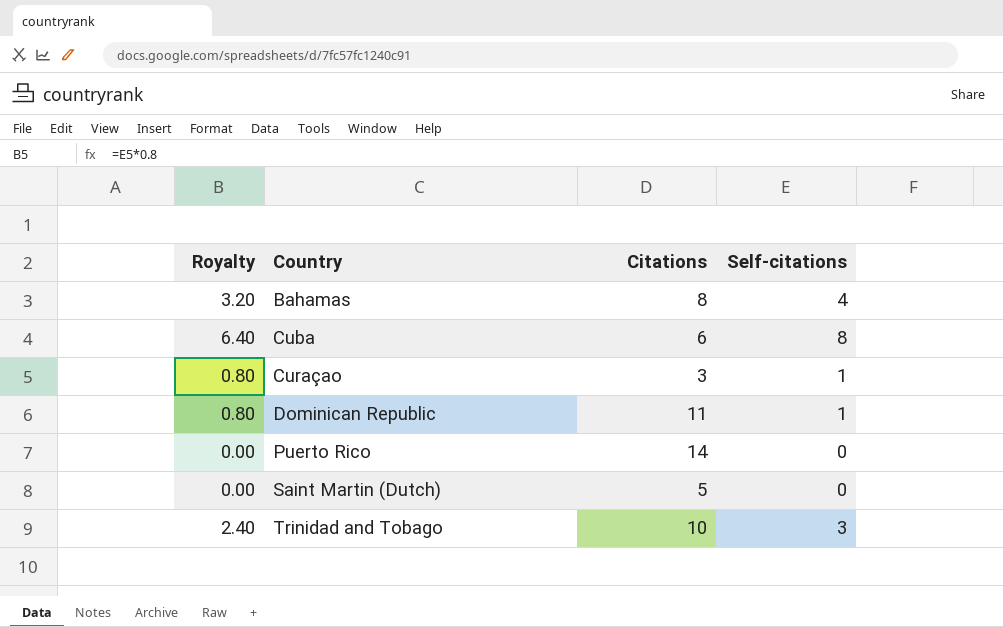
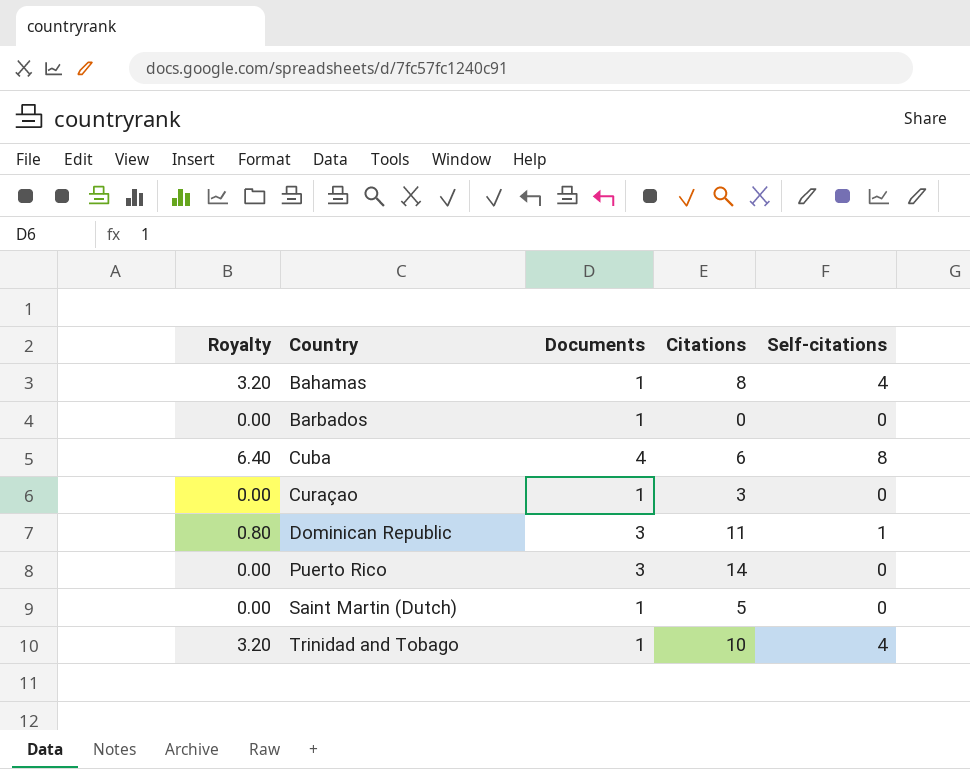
column Documents | position: none -> 3
row Barbados: none -> 0.00 | 1 | 0 | 0
Curaçao | Royalty: 0.80 -> 0.00
Curaçao | Self-citations: 1 -> 0
Trinidad and Tobago | Royalty: 2.40 -> 3.20
Trinidad and Tobago | Self-citations: 3 -> 4

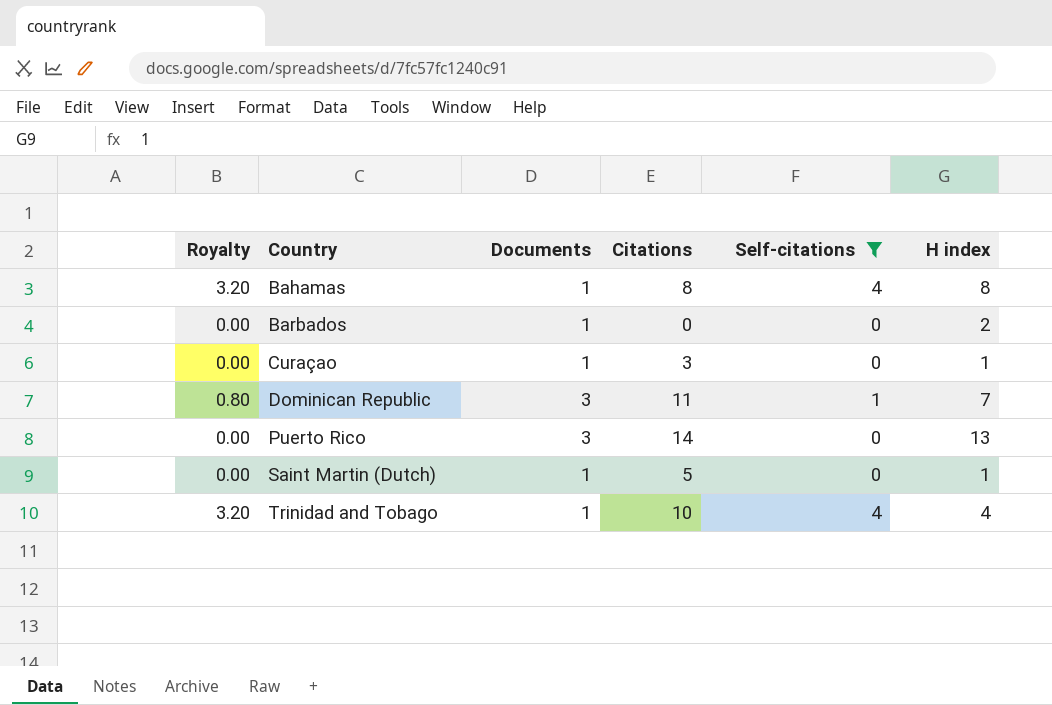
filter: none -> Self-citations != 8
column H index | position: none -> 6

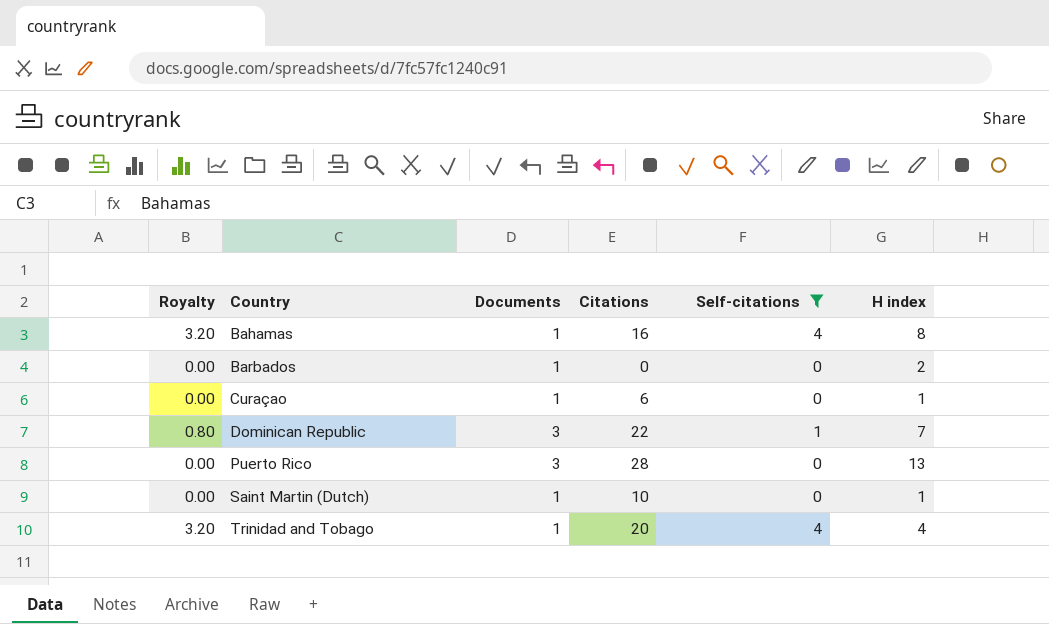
Bahamas | Citations: 8 -> 16
Curaçao | Citations: 3 -> 6
Dominican Republic | Citations: 11 -> 22
Puerto Rico | Citations: 14 -> 28
Saint Martin (Dutch) | Citations: 5 -> 10
Trinidad and Tobago | Citations: 10 -> 20

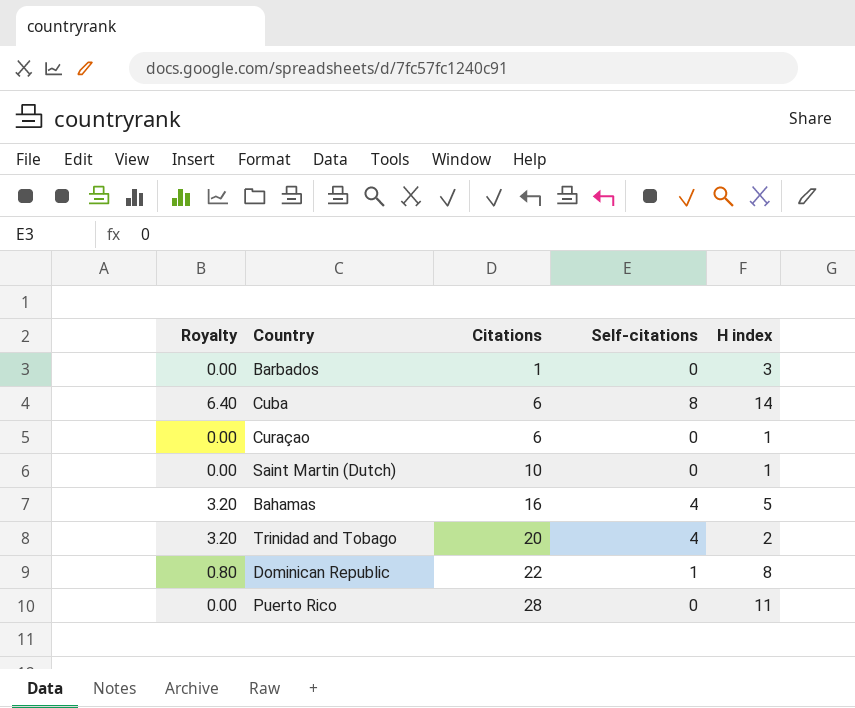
filter: Self-citations != 8 -> none
row order: Country ascending -> Citations ascending
column Documents | position: 3 -> none
Barbados | Citations: 0 -> 1
Barbados | H index: 2 -> 3
Bahamas | H index: 8 -> 5
Trinidad and Tobago | H index: 4 -> 2
Dominican Republic | H index: 7 -> 8
Puerto Rico | H index: 13 -> 11

